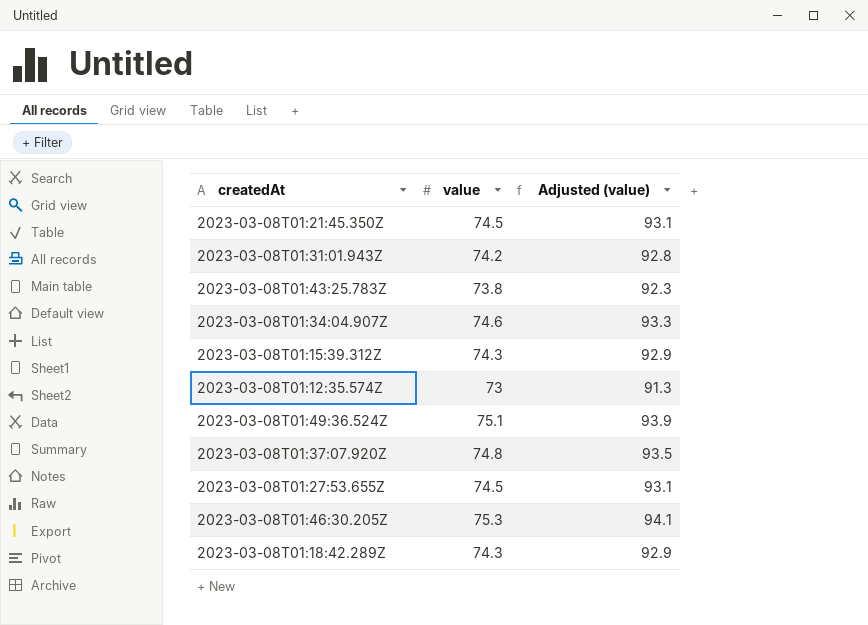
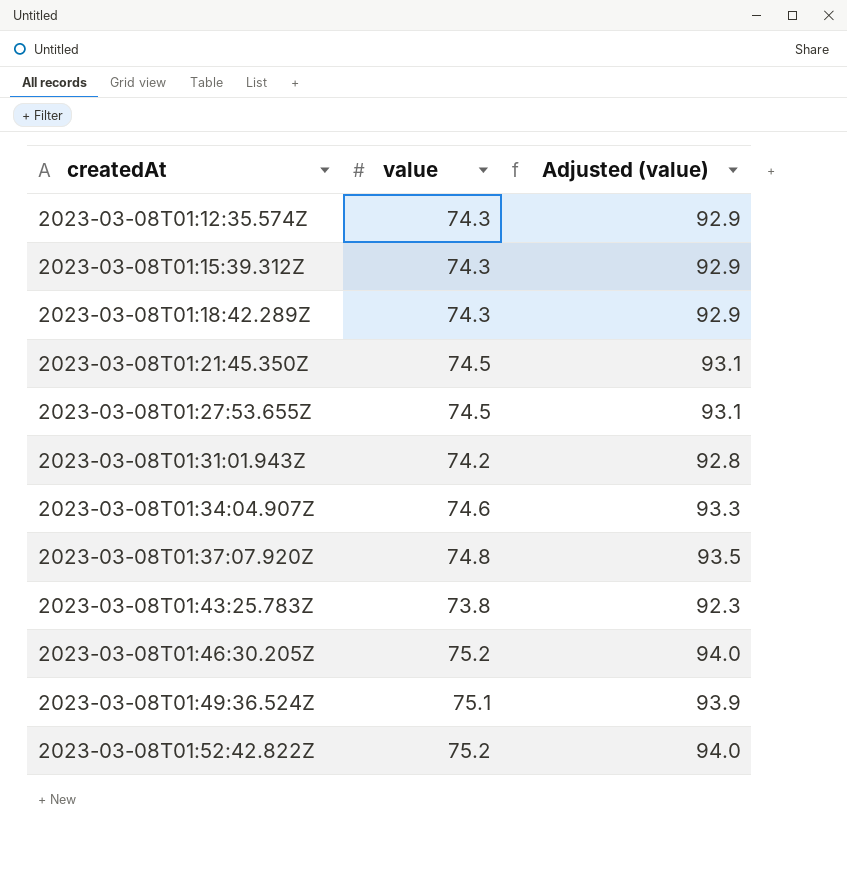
row order: none -> createdAt ascending
2023-03-08T01:12:35.574Z | value: 73 -> 74.3
2023-03-08T01:12:35.574Z | Adjusted (value): 91.3 -> 92.9
2023-03-08T01:46:30.205Z | value: 75.3 -> 75.2
2023-03-08T01:46:30.205Z | Adjusted (value): 94.1 -> 94.0
row 2023-03-08T01:52:42.822Z: none -> 75.2 | 94.0

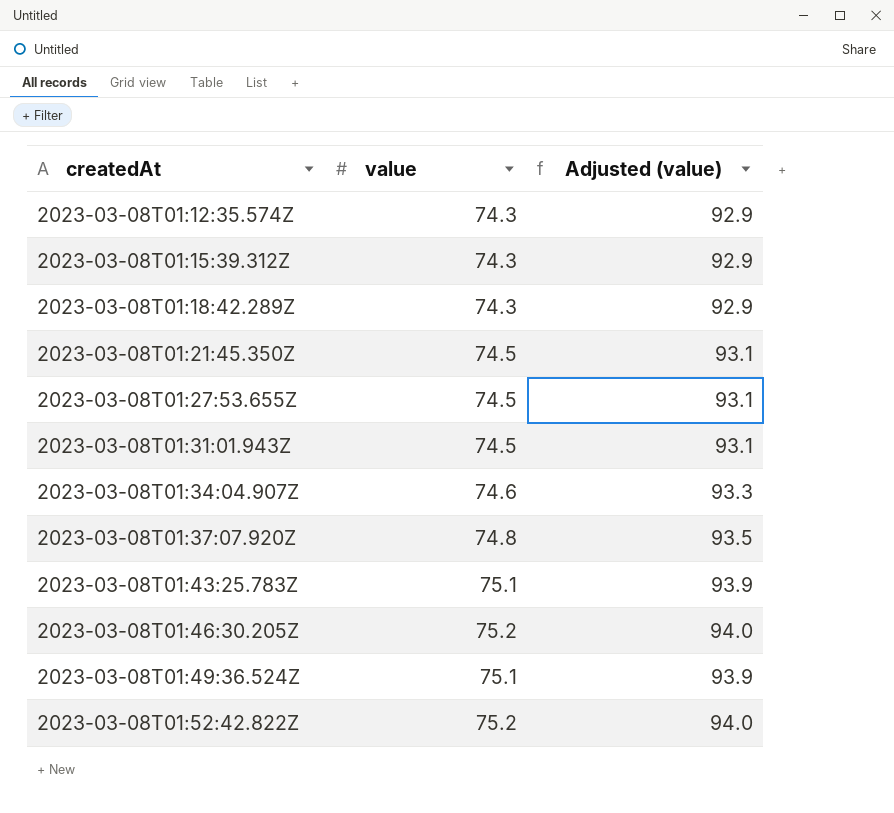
2023-03-08T01:31:01.943Z | value: 74.2 -> 74.5
2023-03-08T01:31:01.943Z | Adjusted (value): 92.8 -> 93.1
2023-03-08T01:43:25.783Z | value: 73.8 -> 75.1
2023-03-08T01:43:25.783Z | Adjusted (value): 92.3 -> 93.9

